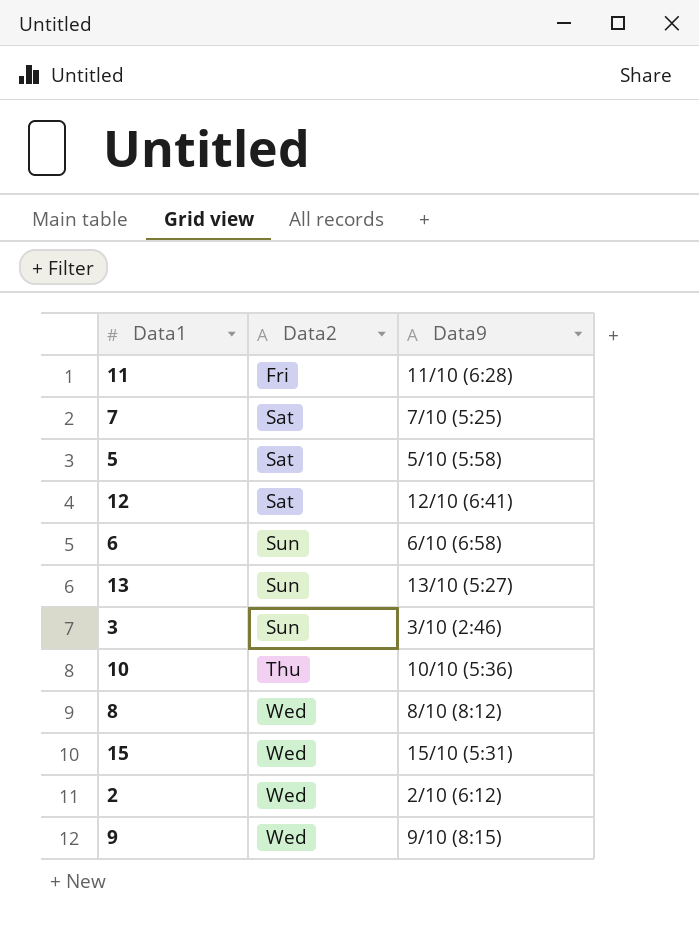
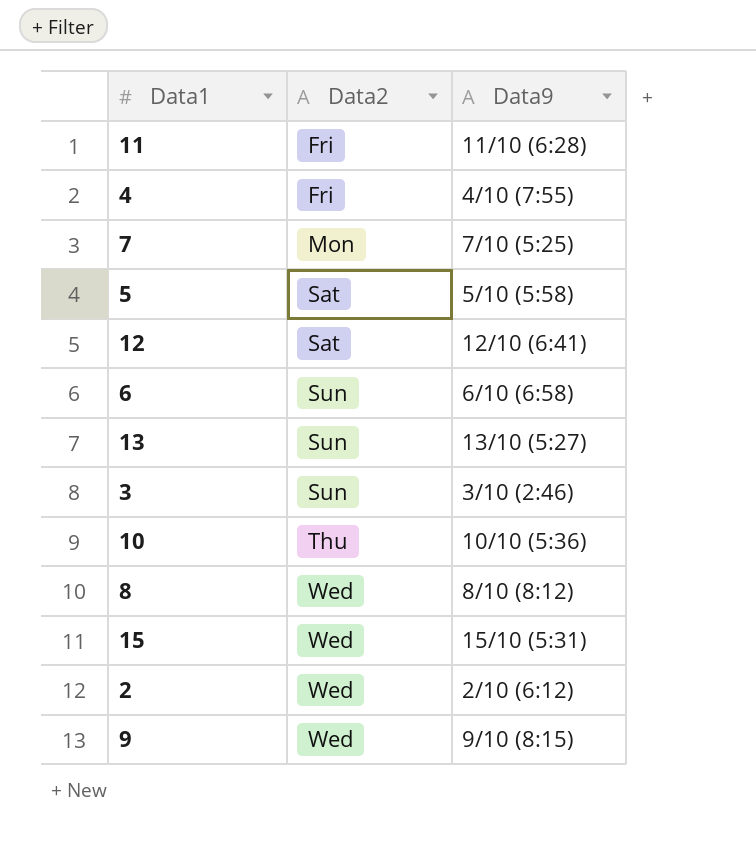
row 4: none -> Fri | 4/10 (7:55)
7 | Data2: Sat -> Mon

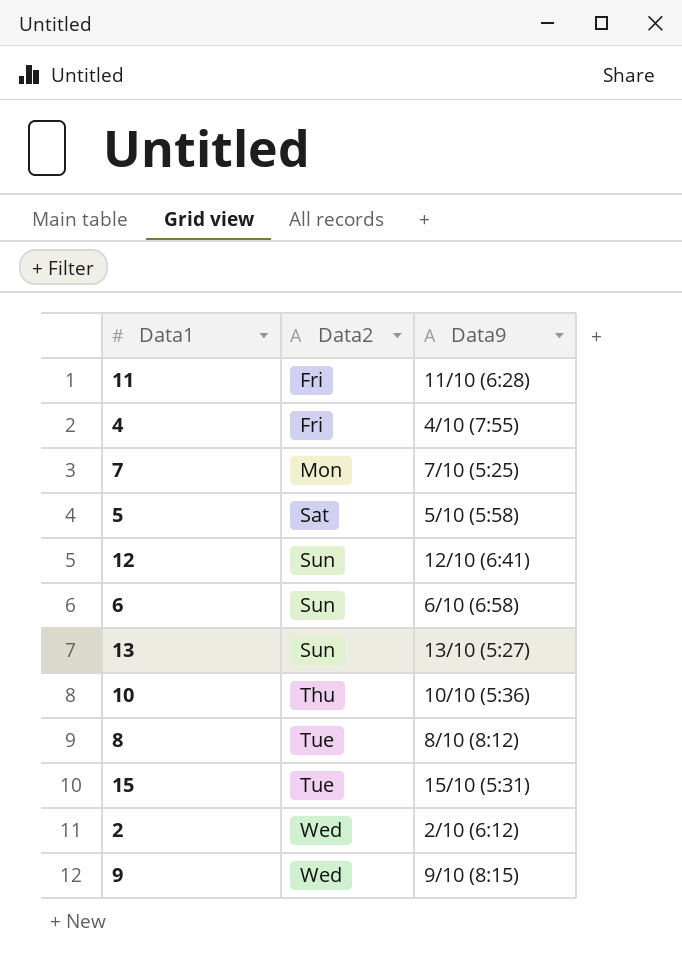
row 3: Sun | 3/10 (2:46) -> none
12 | Data2: Sat -> Sun
8 | Data2: Wed -> Tue
15 | Data2: Wed -> Tue

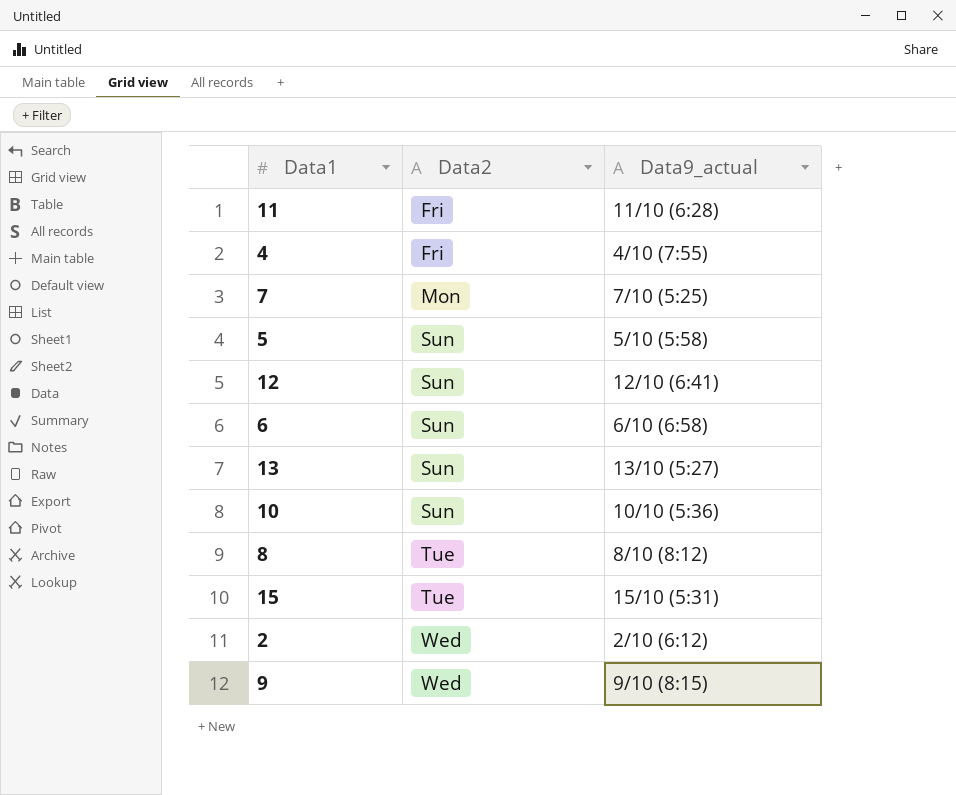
column name: Data9 -> Data9_actual
5 | Data2: Sat -> Sun
10 | Data2: Thu -> Sun

